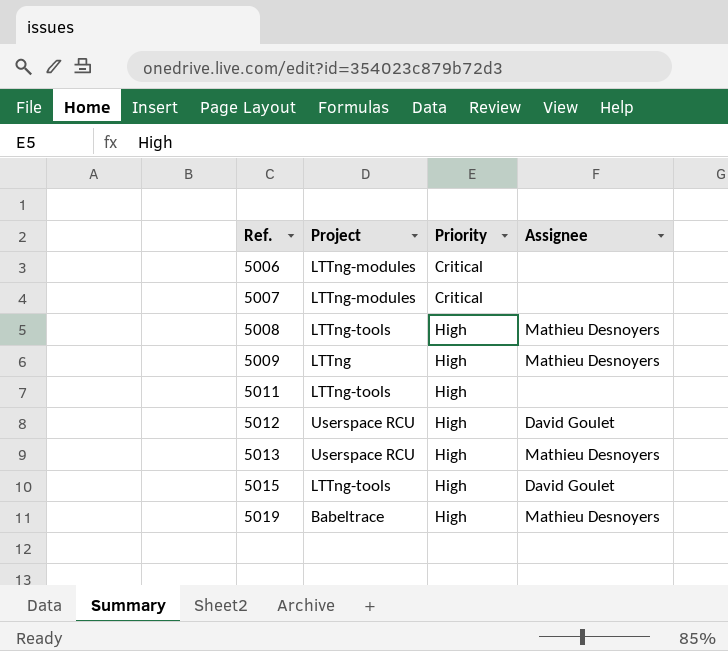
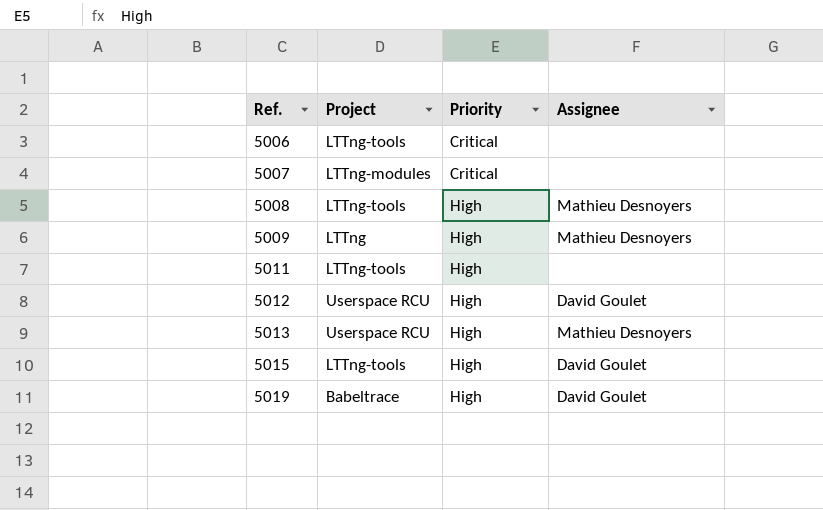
5006 | Project: LTTng-modules -> LTTng-tools
5019 | Assignee: Mathieu Desnoyers -> David Goulet

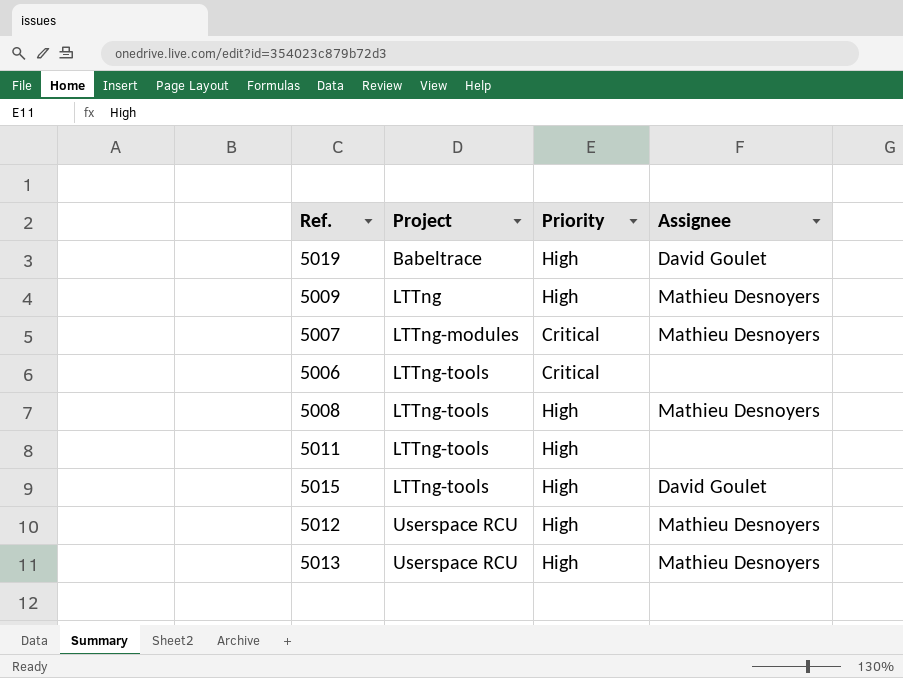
row order: Ref. ascending -> Project ascending
5007 | Assignee: none -> Mathieu Desnoyers
5012 | Assignee: David Goulet -> Mathieu Desnoyers

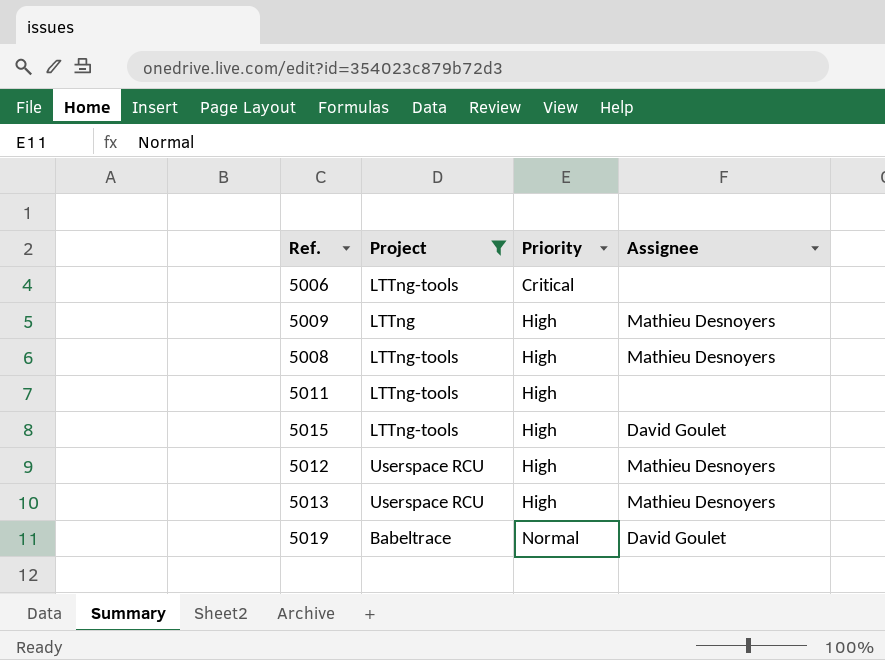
filter: none -> Project != LTTng-modules
row order: Project ascending -> Priority ascending
5019 | Priority: High -> Normal

